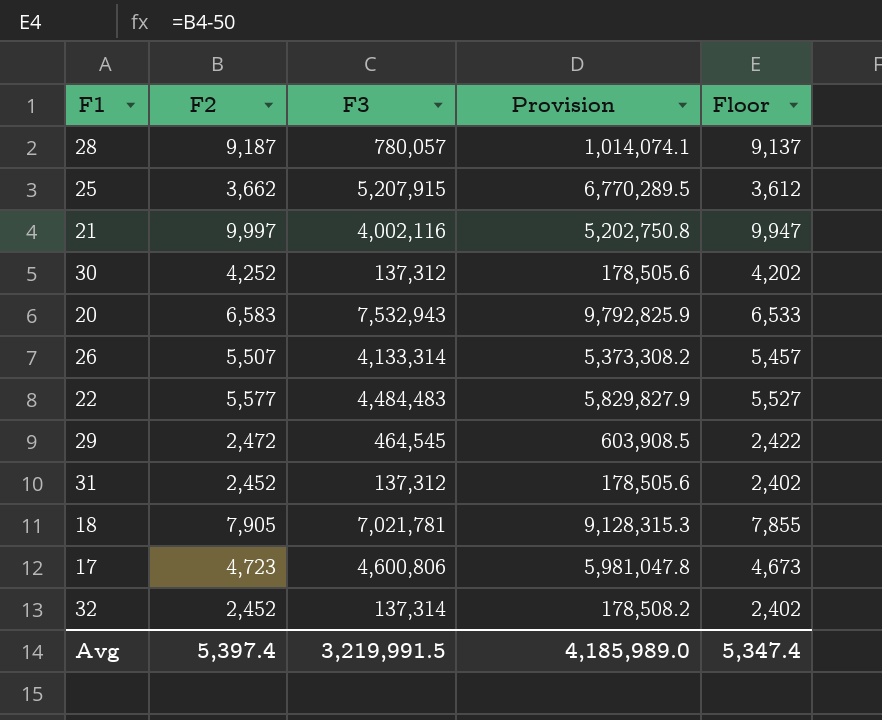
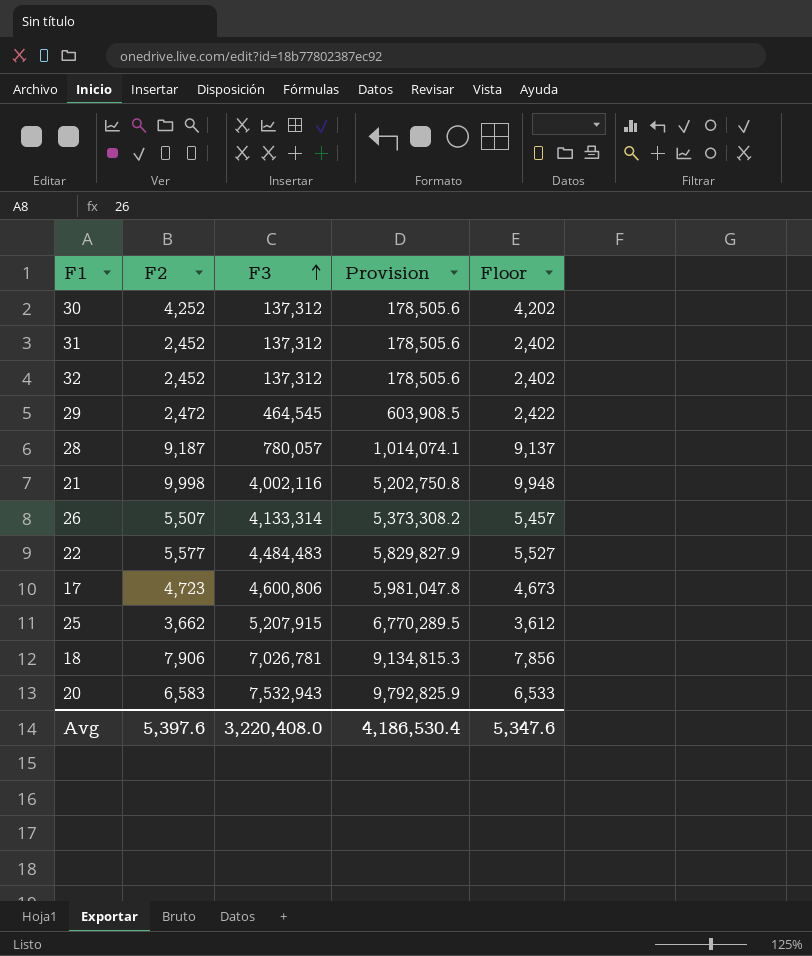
row order: none -> F3 ascending
32 | F3: 137,314 -> 137,312
32 | Provision: 178,508.2 -> 178,505.6
21 | F2: 9,997 -> 9,998
21 | Floor: 9,947 -> 9,948
18 | F2: 7,905 -> 7,906
18 | F3: 7,021,781 -> 7,026,781
18 | Provision: 9,128,315.3 -> 9,134,815.3
18 | Floor: 7,855 -> 7,856
Avg | F2: 5,397.4 -> 5,397.6
Avg | F3: 3,219,991.5 -> 3,220,408.0
Avg | Provision: 4,185,989.0 -> 4,186,530.4
Avg | Floor: 5,347.4 -> 5,347.6

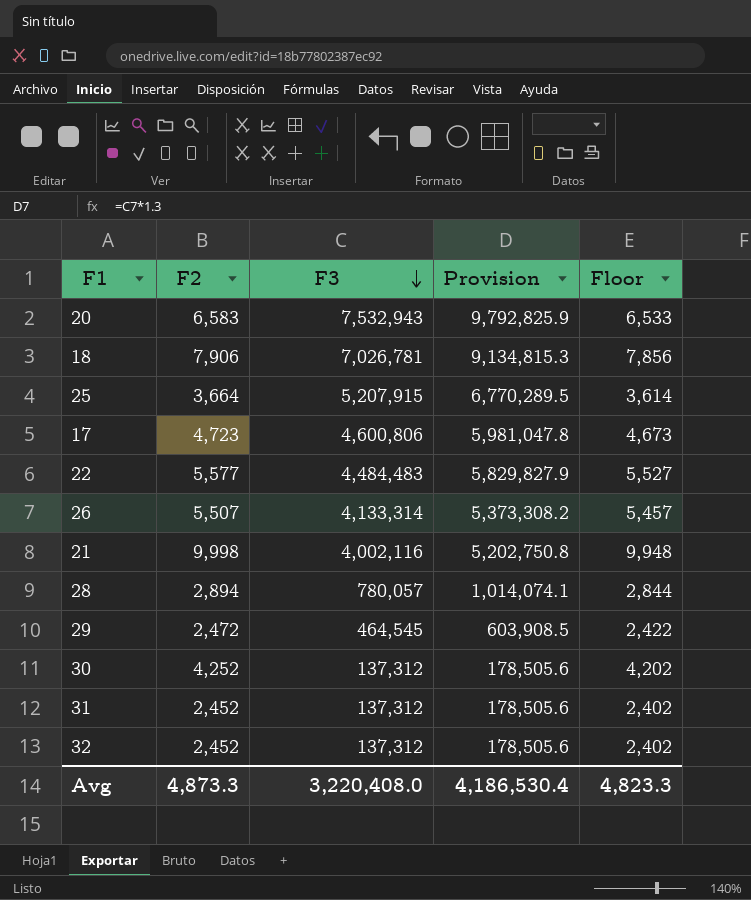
row order: F3 ascending -> F3 descending
25 | F2: 3,662 -> 3,664
25 | Floor: 3,612 -> 3,614
28 | F2: 9,187 -> 2,894
28 | Floor: 9,137 -> 2,844
Avg | F2: 5,397.6 -> 4,873.3
Avg | Floor: 5,347.6 -> 4,823.3

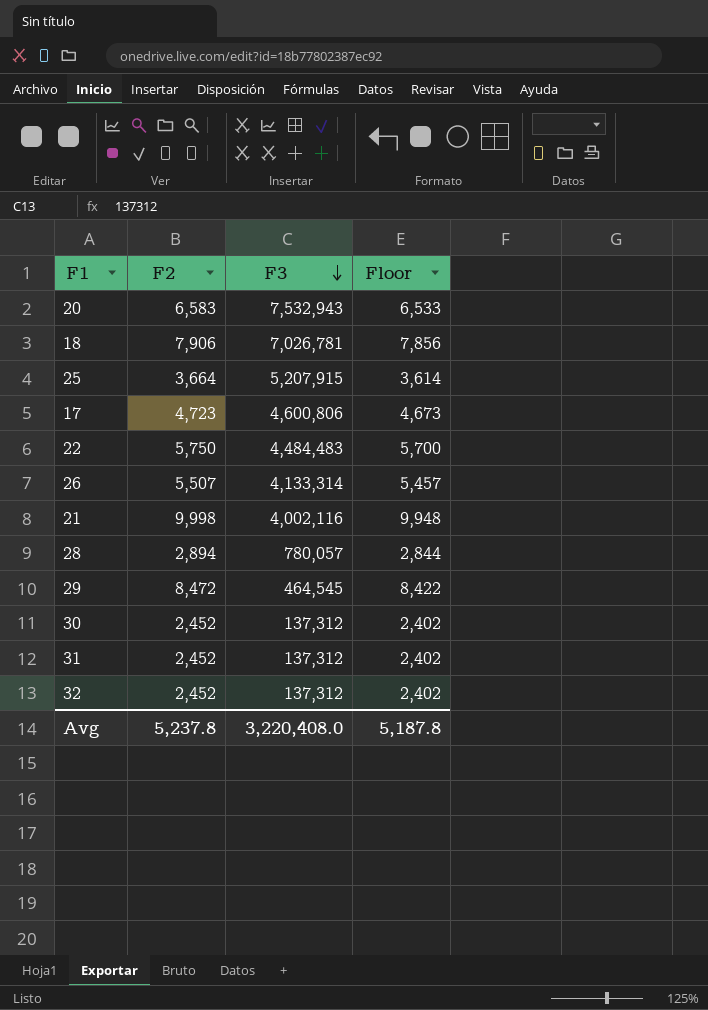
column Provision | formula: [F3] * 1.3 -> none
22 | F2: 5,577 -> 5,750
22 | Floor: 5,527 -> 5,700
29 | F2: 2,472 -> 8,472
29 | Floor: 2,422 -> 8,422
30 | F2: 4,252 -> 2,452
30 | Floor: 4,202 -> 2,402
Avg | F2: 4,873.3 -> 5,237.8
Avg | Floor: 4,823.3 -> 5,187.8

